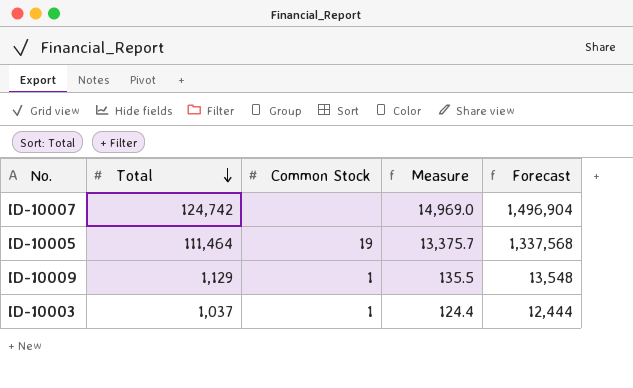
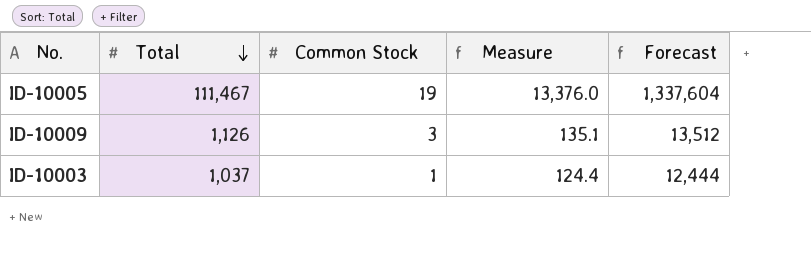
row ID-10007: 124,742 | none | 14,969.0 | 1,496,904 -> none
ID-10005 | Total: 111,464 -> 111,467
ID-10005 | Measure: 13,375.7 -> 13,376.0
ID-10005 | Forecast: 1,337,568 -> 1,337,604
ID-10009 | Total: 1,129 -> 1,126
ID-10009 | Common Stock: 1 -> 3
ID-10009 | Measure: 135.5 -> 135.1
ID-10009 | Forecast: 13,548 -> 13,512

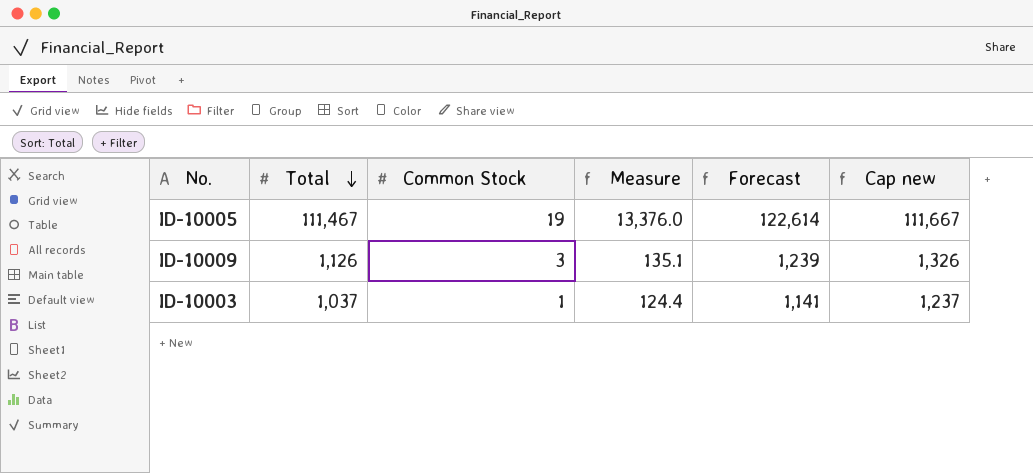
column Forecast | formula: [Total] * 12 -> [Total] * 1.1
column Cap new | formula: none -> [Total] + 200

